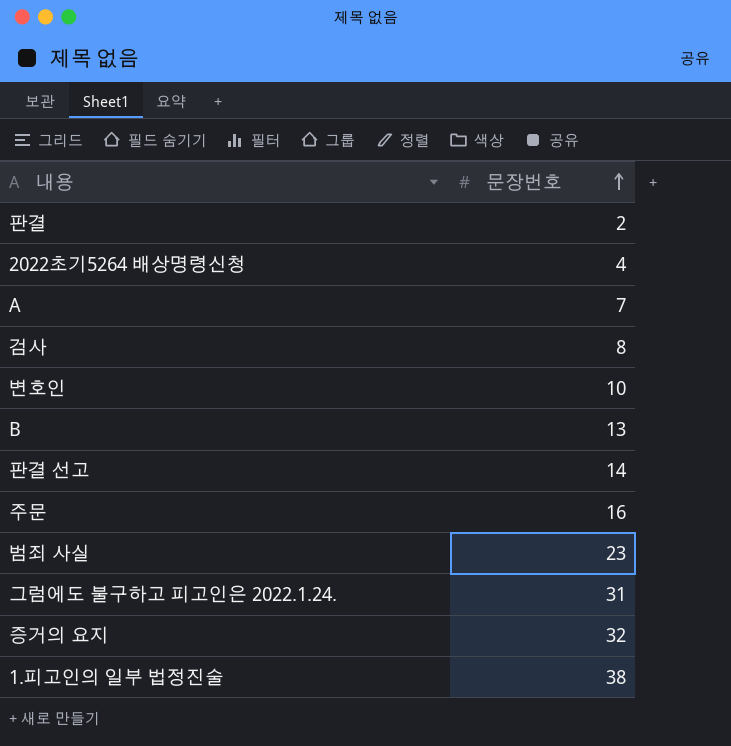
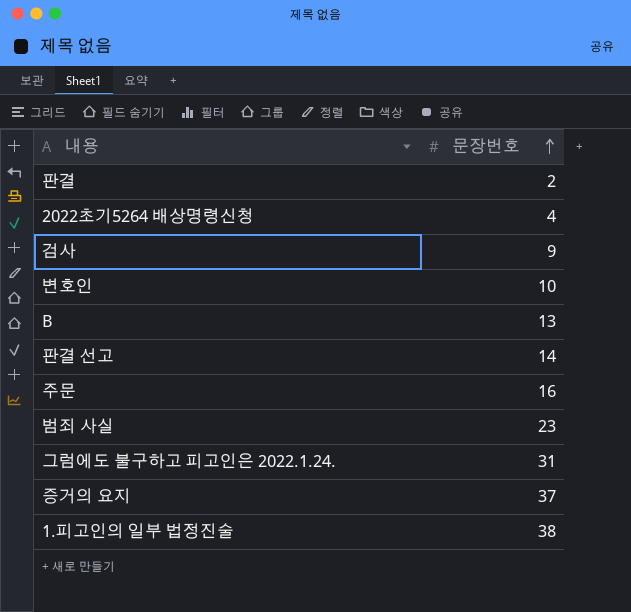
row A: 7 -> none
검사 | 문장번호: 8 -> 9
증거의 요지 | 문장번호: 32 -> 37

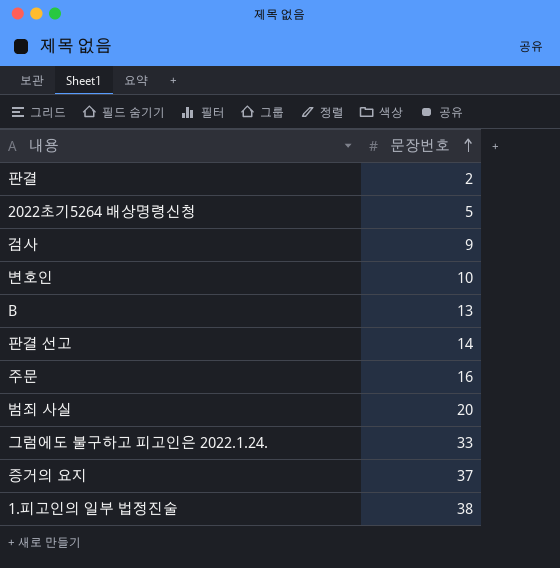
2022초기5264 배상명령신청 | 문장번호: 4 -> 5
범죄 사실 | 문장번호: 23 -> 20
그럼에도 불구하고 피고인은 2022.1.24. | 문장번호: 31 -> 33

